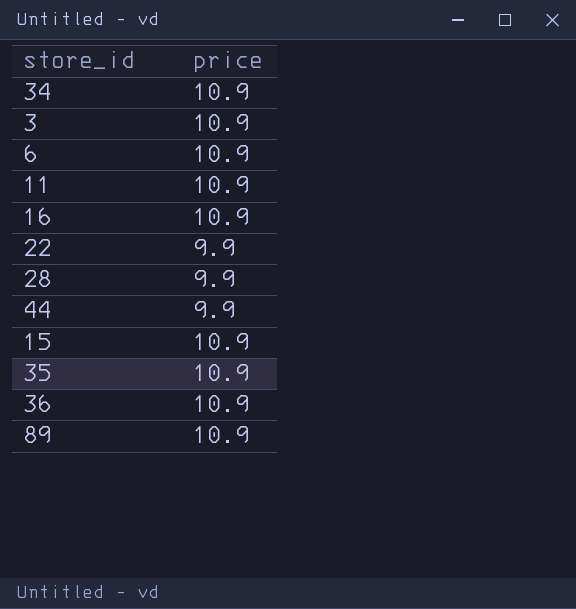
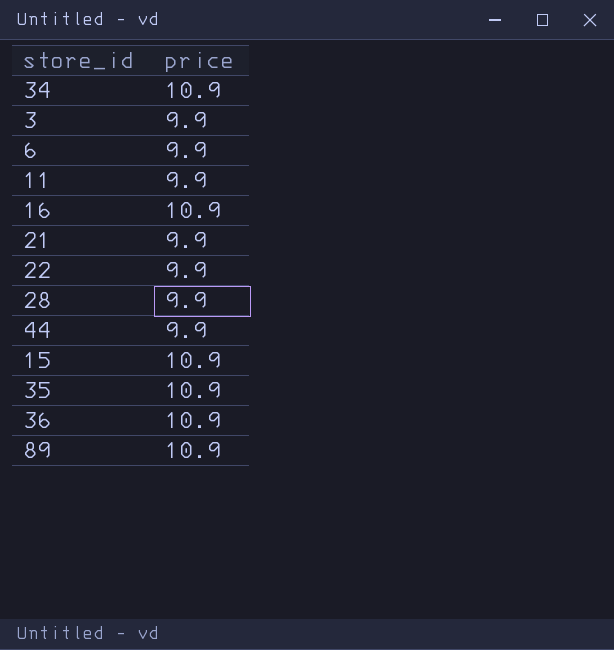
3 | price: 10.9 -> 9.9
6 | price: 10.9 -> 9.9
11 | price: 10.9 -> 9.9
row 21: none -> 9.9

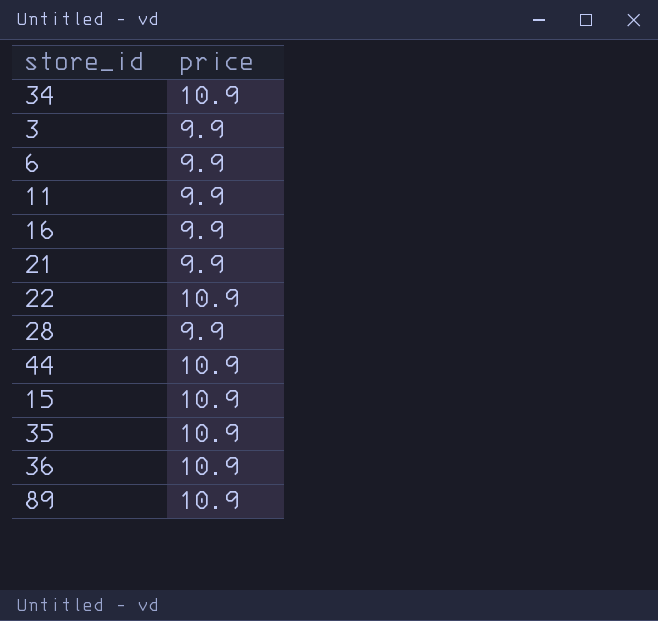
16 | price: 10.9 -> 9.9
22 | price: 9.9 -> 10.9
44 | price: 9.9 -> 10.9

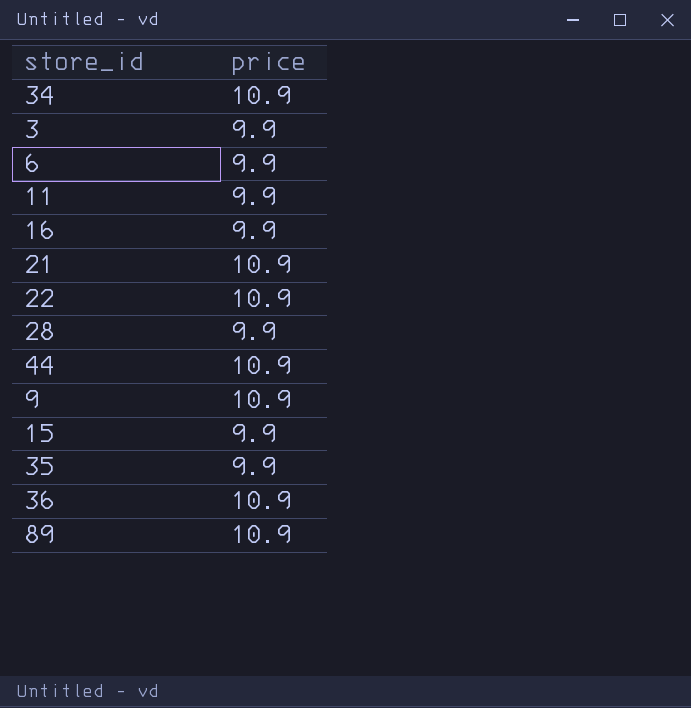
21 | price: 9.9 -> 10.9
row 9: none -> 10.9
15 | price: 10.9 -> 9.9
35 | price: 10.9 -> 9.9

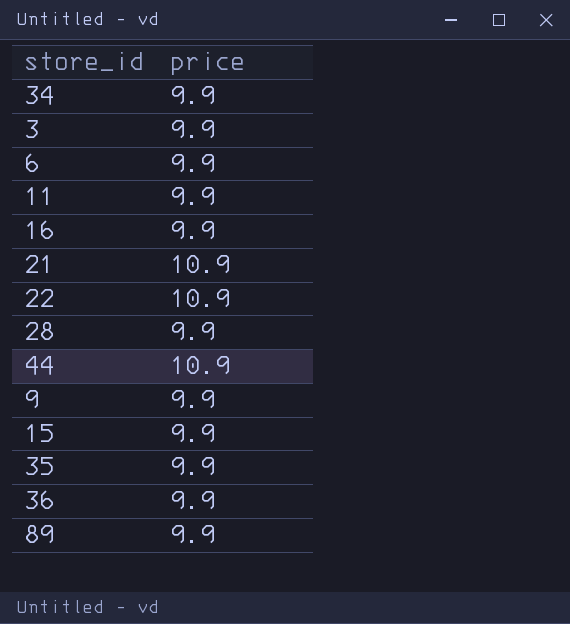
34 | price: 10.9 -> 9.9
9 | price: 10.9 -> 9.9
36 | price: 10.9 -> 9.9
89 | price: 10.9 -> 9.9

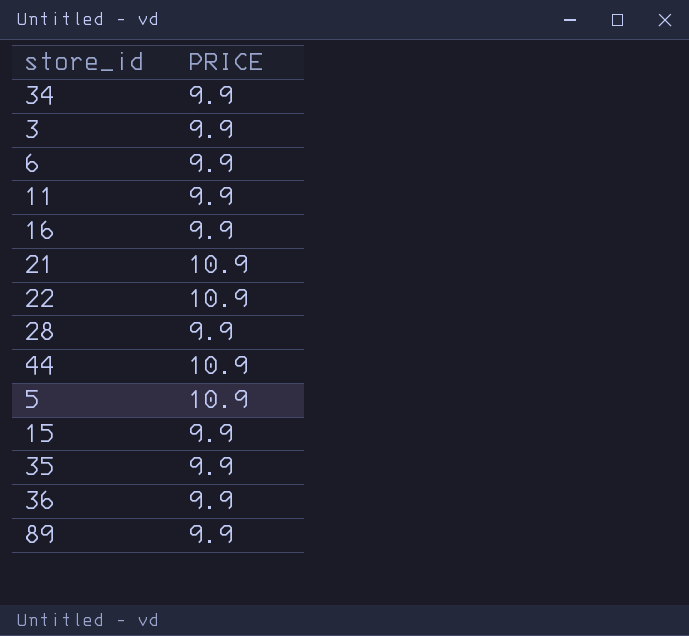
column name: price -> PRICE
row 9: 9.9 -> none
row 5: none -> 10.9

